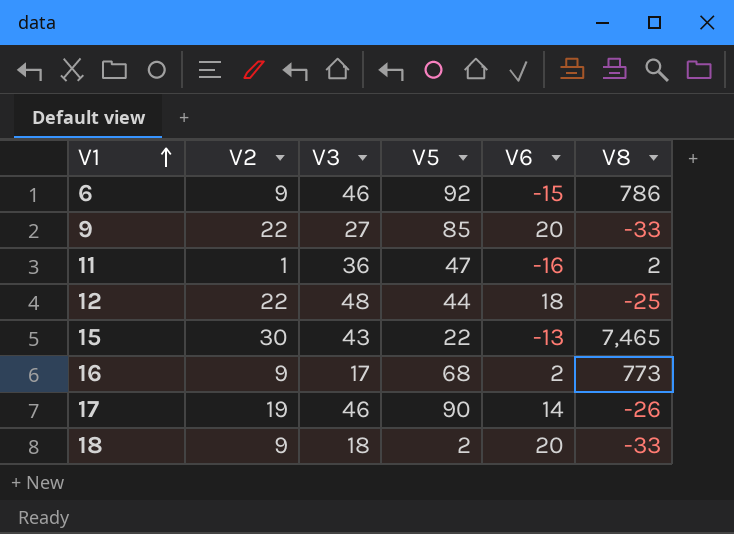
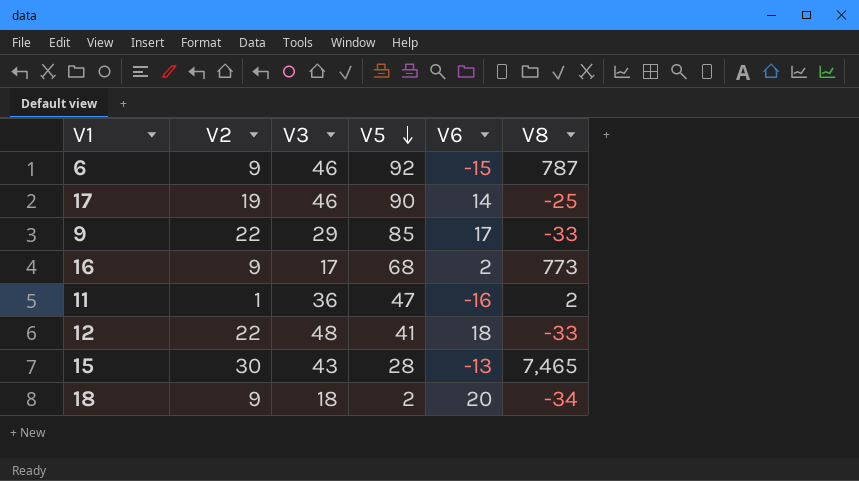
row order: V1 ascending -> V5 descending
6 | V8: 786 -> 787
17 | V8: -26 -> -25
9 | V3: 27 -> 29
9 | V6: 20 -> 17
12 | V5: 44 -> 41
12 | V8: -25 -> -33
15 | V5: 22 -> 28
18 | V8: -33 -> -34

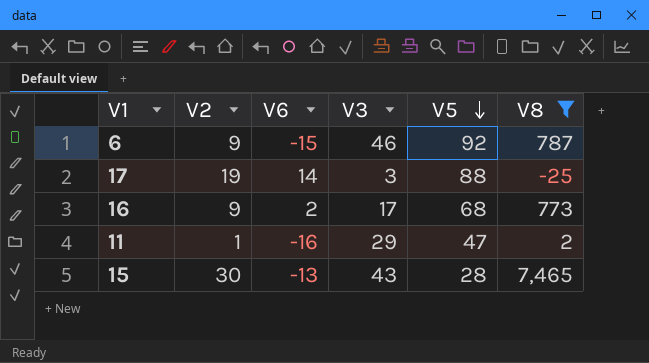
filter: none -> V8 >= -25
column V6 | position: 5 -> 3
17 | V3: 46 -> 3
17 | V5: 90 -> 88
11 | V3: 36 -> 29

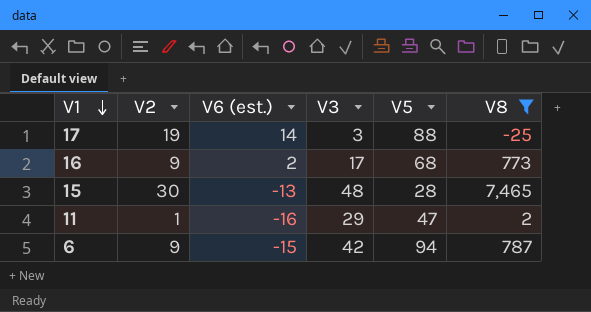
row order: V5 descending -> V1 descending
column name: V6 -> V6 (est.)
15 | V3: 43 -> 48
6 | V3: 46 -> 42
6 | V5: 92 -> 94

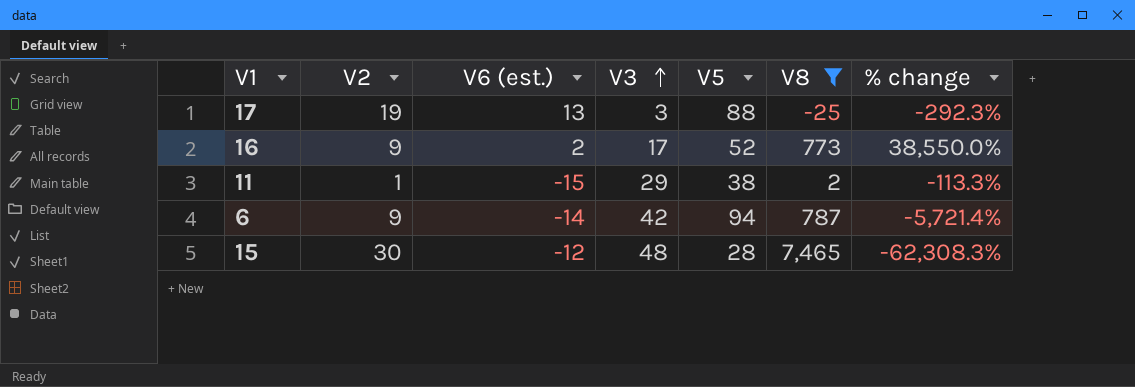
row order: V1 descending -> V3 ascending
column % change | formula: none -> ([V8] - [V6 (est.)]) / [V6 (est.)]
17 | V6 (est.): 14 -> 13
16 | V5: 68 -> 52
11 | V6 (est.): -16 -> -15
11 | V5: 47 -> 38
6 | V6 (est.): -15 -> -14
15 | V6 (est.): -13 -> -12

